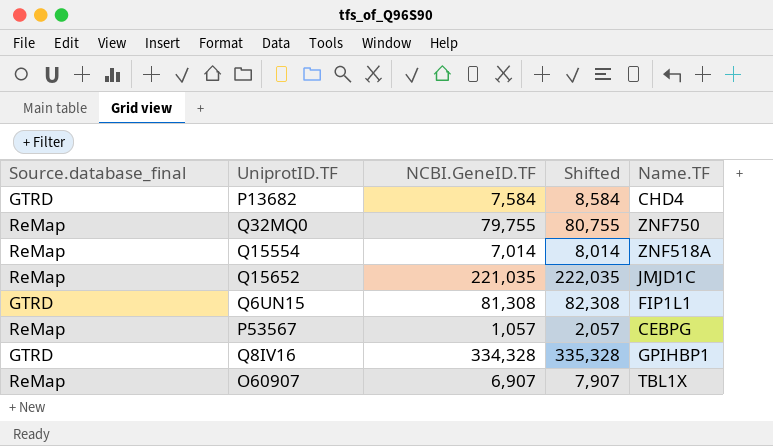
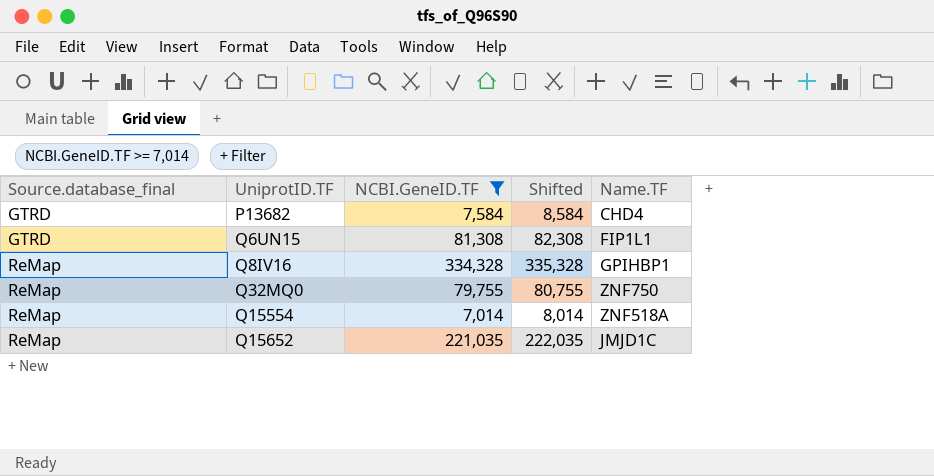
filter: none -> NCBI.GeneID.TF >= 7,014
row order: none -> Source.database_final ascending
Q8IV16 | Source.database_final: GTRD -> ReMap

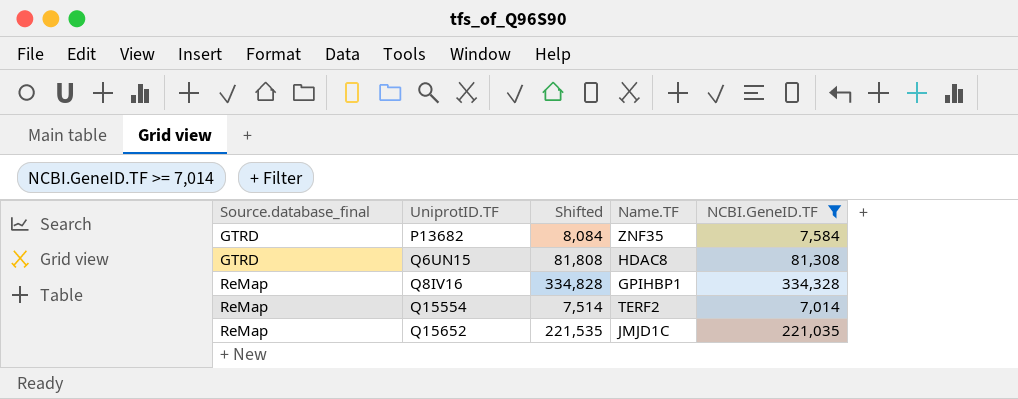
column Shifted | formula: [NCBI.GeneID.TF] + 1000 -> [NCBI.GeneID.TF] + 500
column NCBI.GeneID.TF | position: 3 -> 5
row Q32MQ0: ReMap | 79,755 | 80,755 | ZNF750 -> none
P13682 | Name.TF: CHD4 -> ZNF35
Q6UN15 | Name.TF: FIP1L1 -> HDAC8
Q15554 | Name.TF: ZNF518A -> TERF2

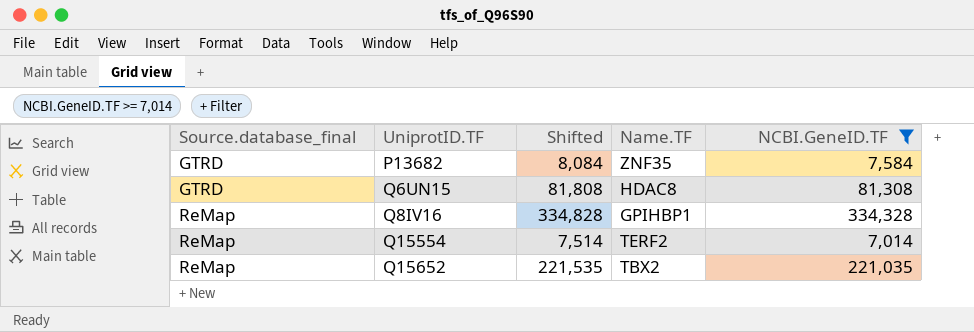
Q15652 | Name.TF: JMJD1C -> TBX2

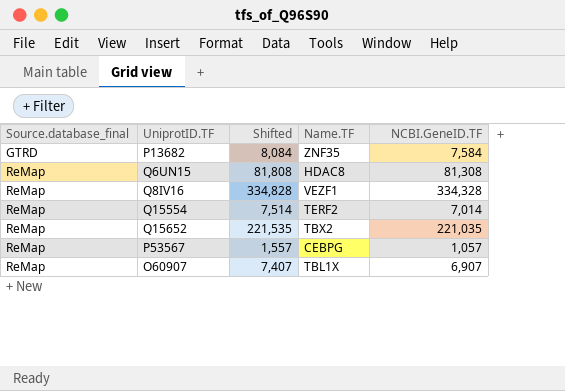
filter: NCBI.GeneID.TF >= 7,014 -> none
Q6UN15 | Source.database_final: GTRD -> ReMap
Q8IV16 | Name.TF: GPIHBP1 -> VEZF1

